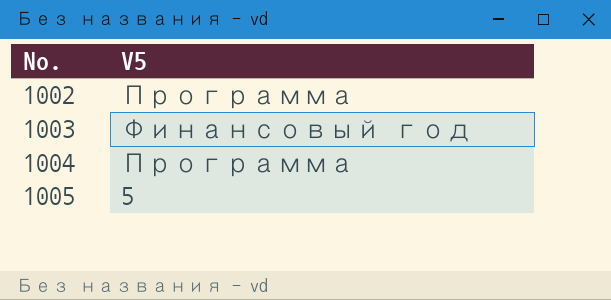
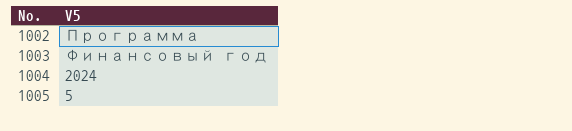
1004 | V5: Программа -> 2024

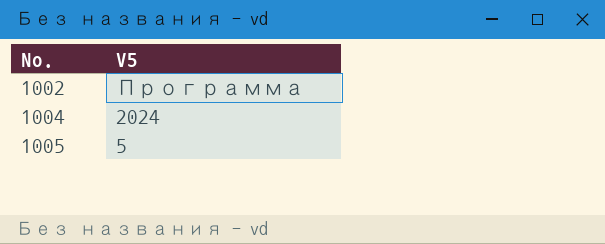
row 1003: Финансовый год -> none

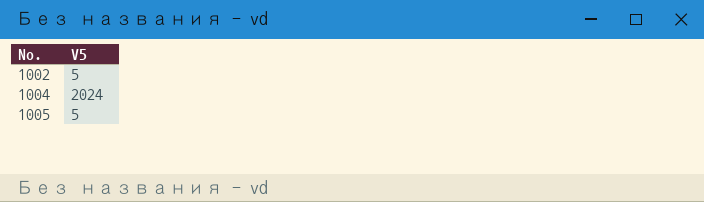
1002 | V5: Программа -> 5

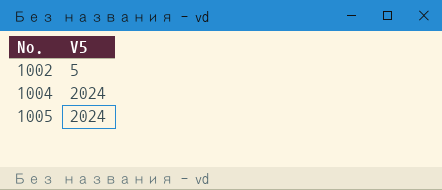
1005 | V5: 5 -> 2024

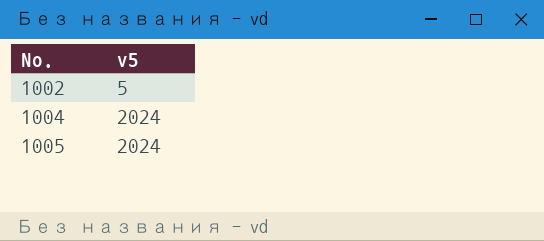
column name: V5 -> v5

